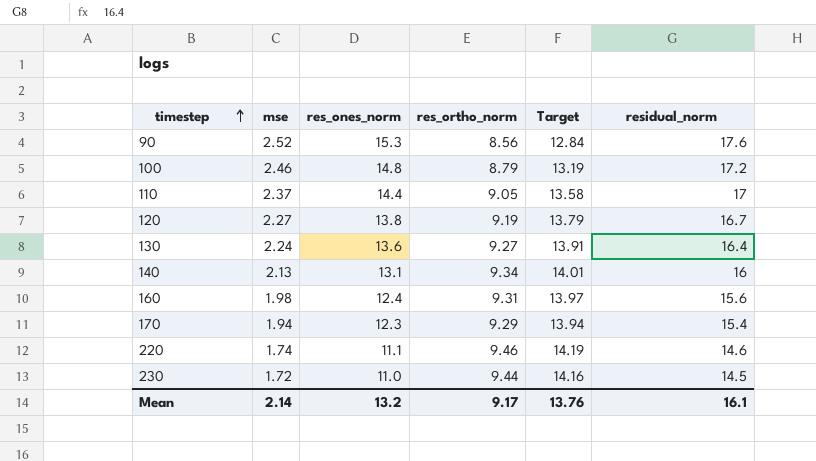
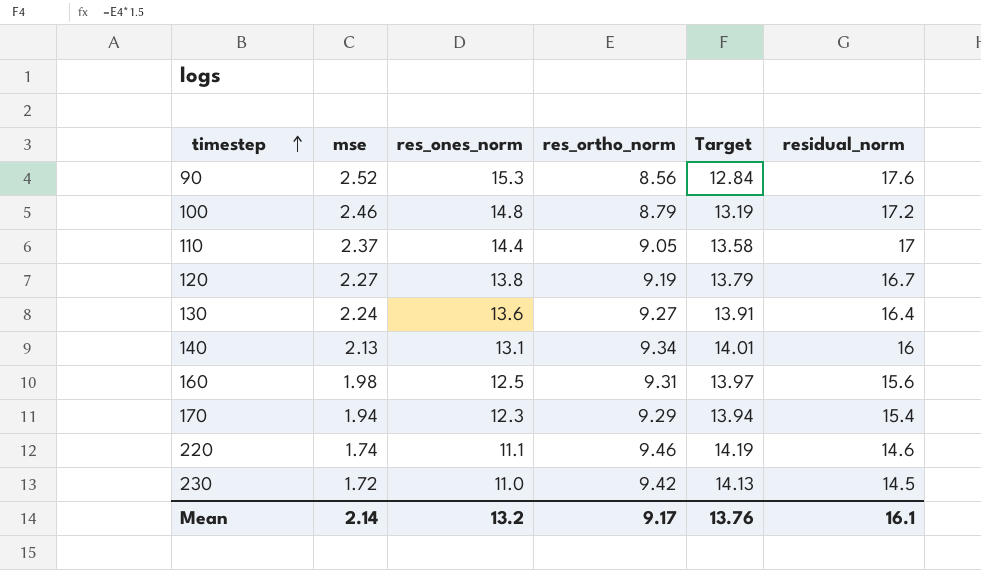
160 | res_ones_norm: 12.4 -> 12.5
230 | res_ortho_norm: 9.44 -> 9.42
230 | Target: 14.16 -> 14.13

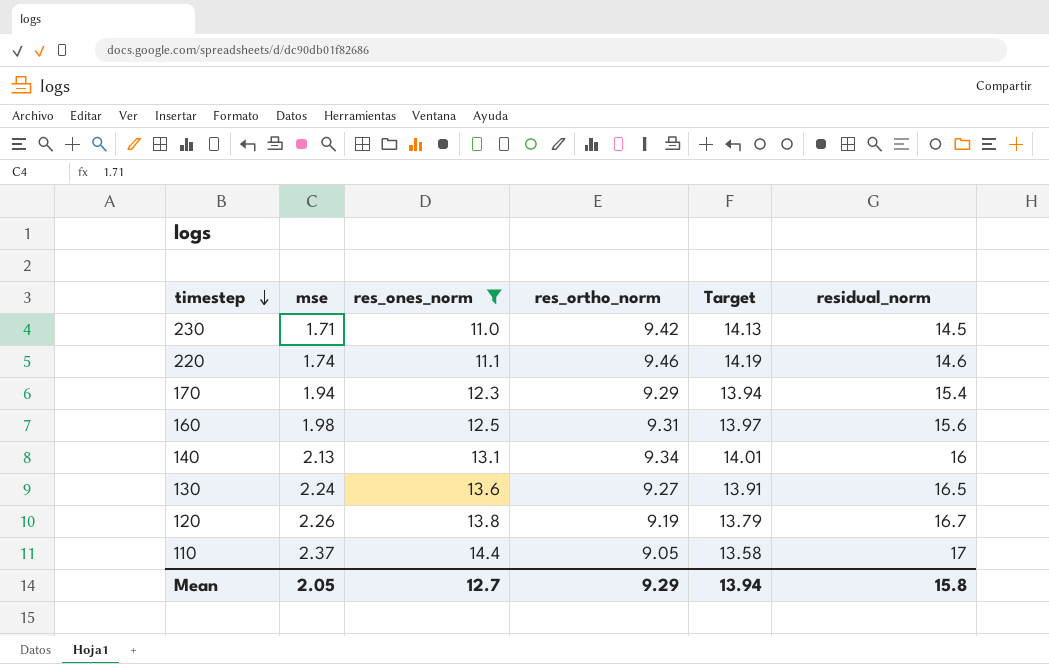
filter: none -> res_ones_norm <= 14.4
row order: timestep ascending -> timestep descending
230 | mse: 1.72 -> 1.71
130 | residual_norm: 16.4 -> 16.5
120 | mse: 2.27 -> 2.26
Mean | mse: 2.14 -> 2.05
Mean | res_ones_norm: 13.2 -> 12.7
Mean | res_ortho_norm: 9.17 -> 9.29
Mean | Target: 13.76 -> 13.94
Mean | residual_norm: 16.1 -> 15.8

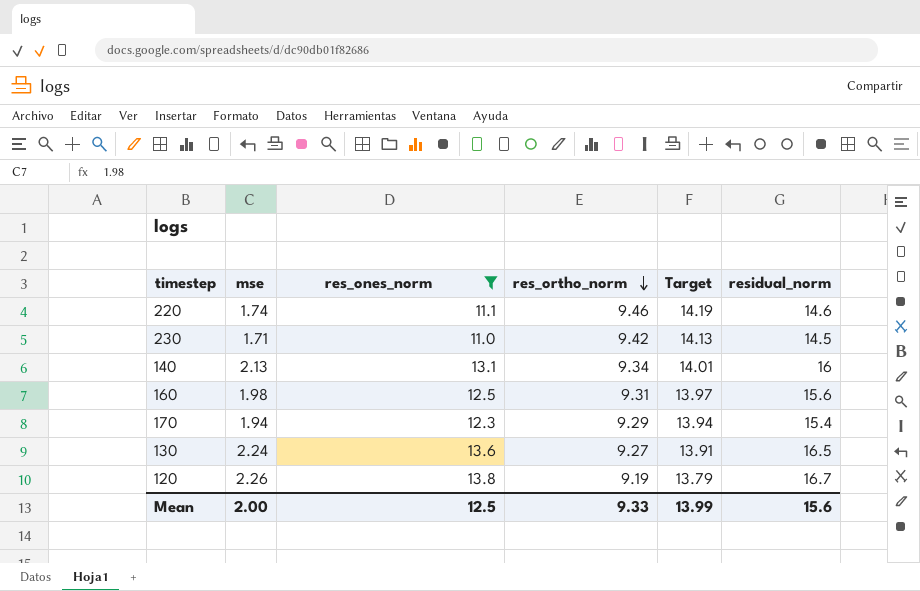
row order: timestep descending -> res_ortho_norm descending
row 110: 2.37 | 14.4 | 9.05 | 13.58 | 17 -> none
Mean | mse: 2.05 -> 2.00
Mean | res_ones_norm: 12.7 -> 12.5
Mean | res_ortho_norm: 9.29 -> 9.33
Mean | Target: 13.94 -> 13.99
Mean | residual_norm: 15.8 -> 15.6

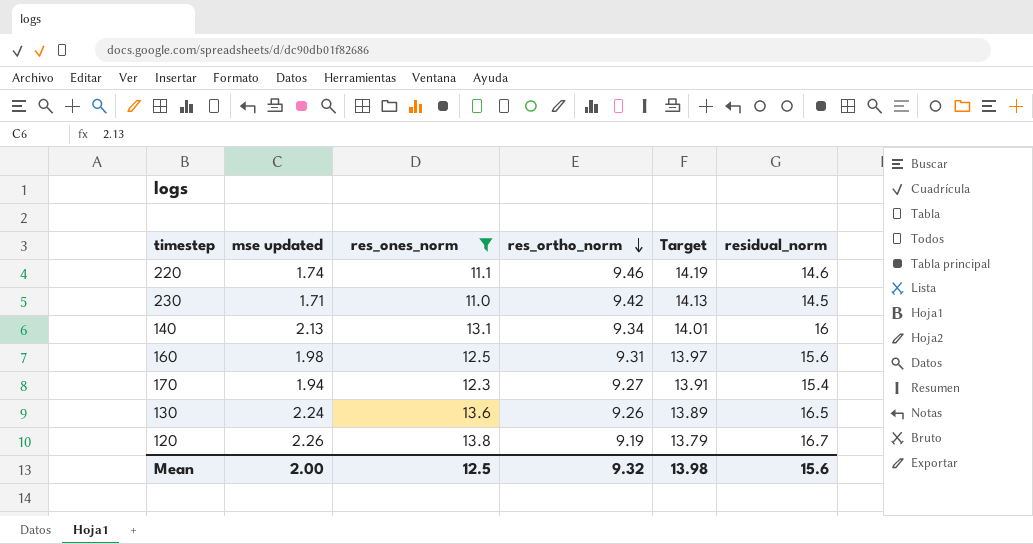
column name: mse -> mse updated
170 | res_ortho_norm: 9.29 -> 9.27
170 | Target: 13.94 -> 13.91
130 | res_ortho_norm: 9.27 -> 9.26
130 | Target: 13.91 -> 13.89
Mean | res_ortho_norm: 9.33 -> 9.32
Mean | Target: 13.99 -> 13.98

